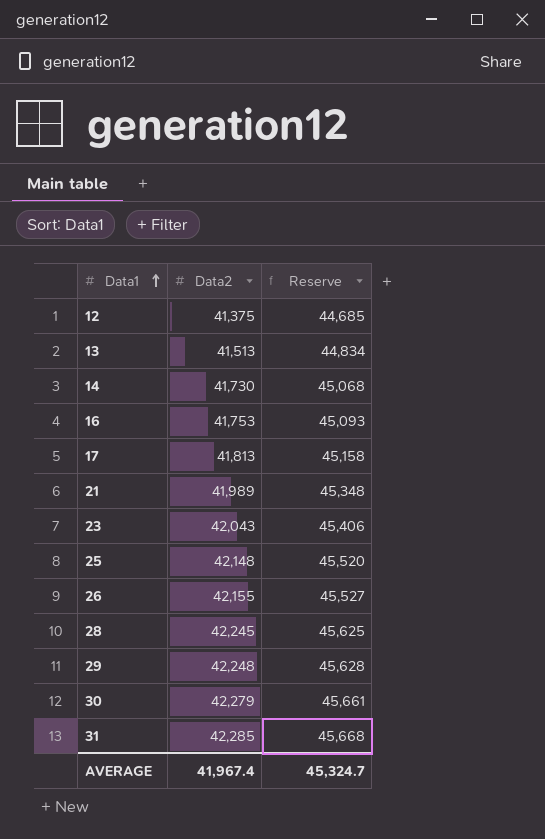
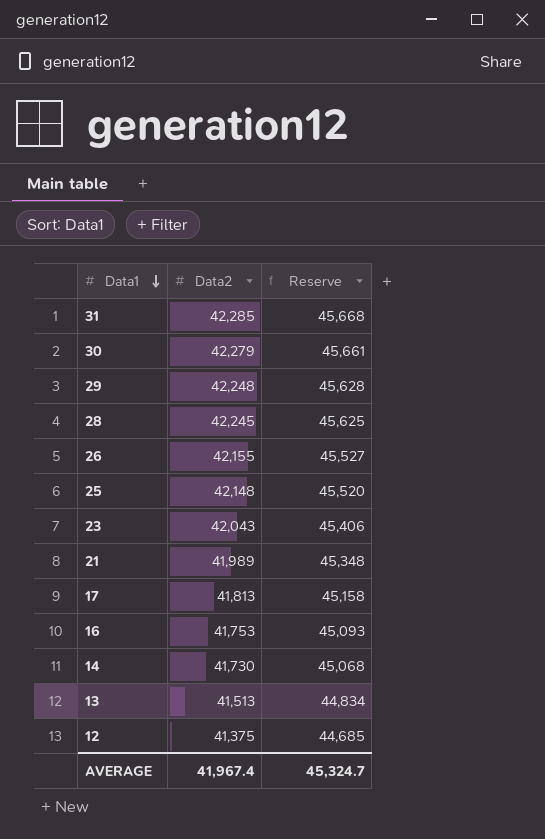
row order: Data1 ascending -> Data1 descending

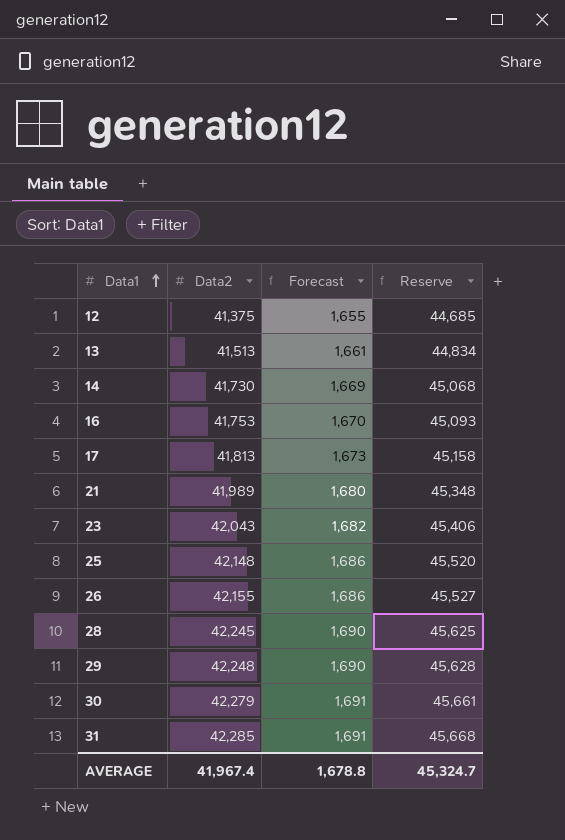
row order: Data1 descending -> Data1 ascending
column Forecast | formula: none -> [Data2] * 0.04

